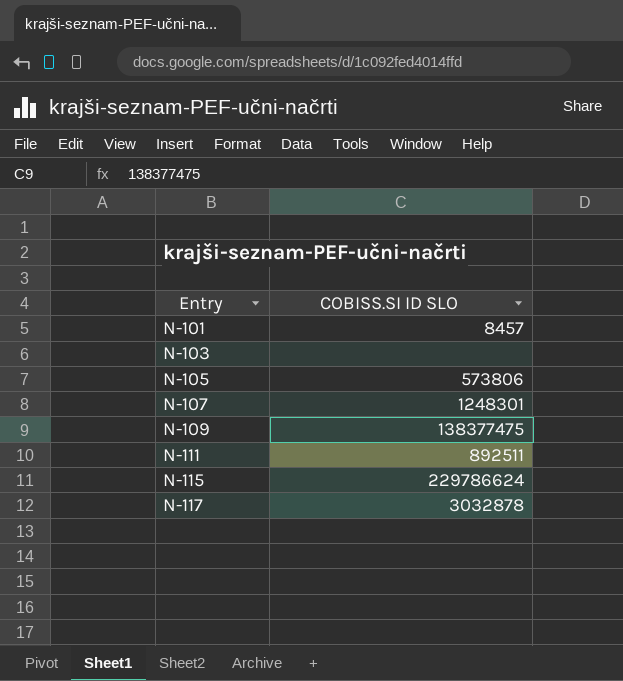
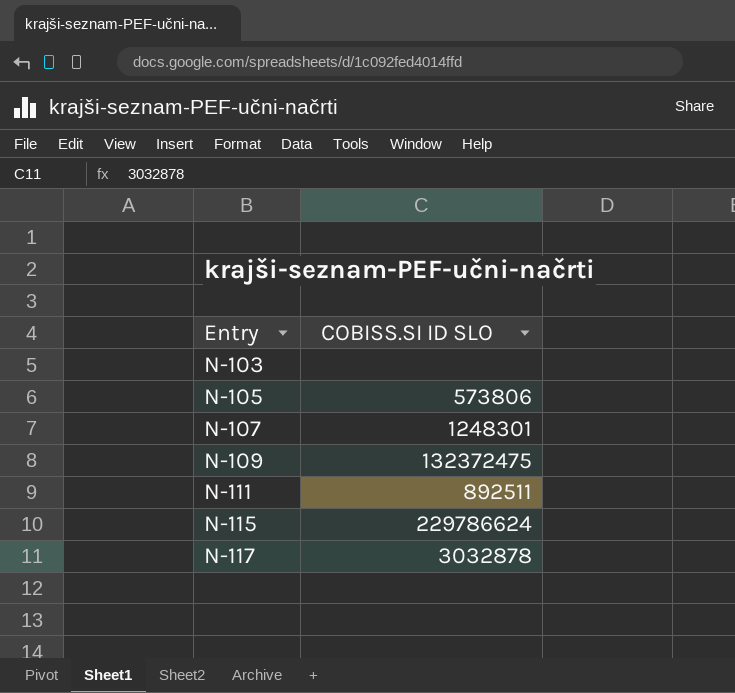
row N-101: 8457 -> none
N-109 | COBISS.SI ID SLO: 138377475 -> 132372475

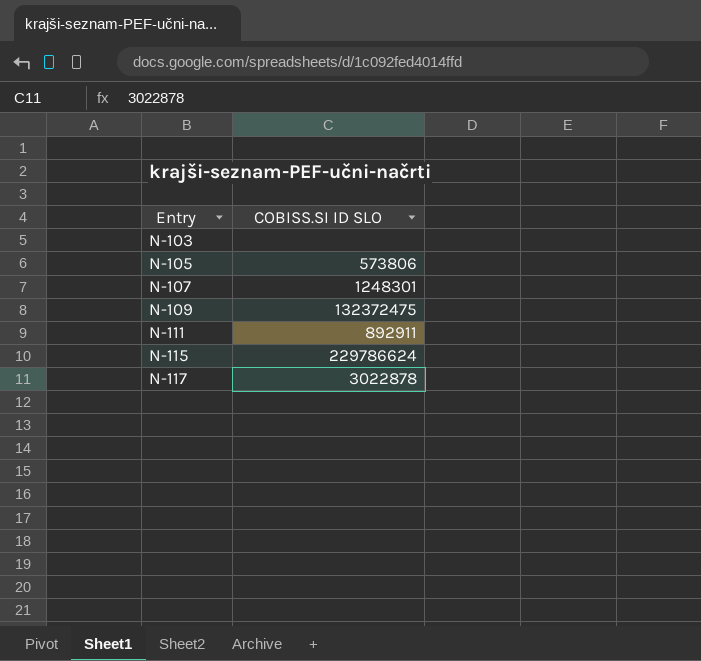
N-111 | COBISS.SI ID SLO: 892511 -> 892911
N-117 | COBISS.SI ID SLO: 3032878 -> 3022878

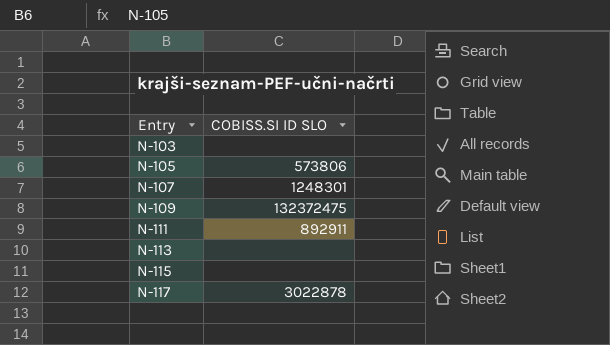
row N-113: none -> none
N-115 | COBISS.SI ID SLO: 229786624 -> none

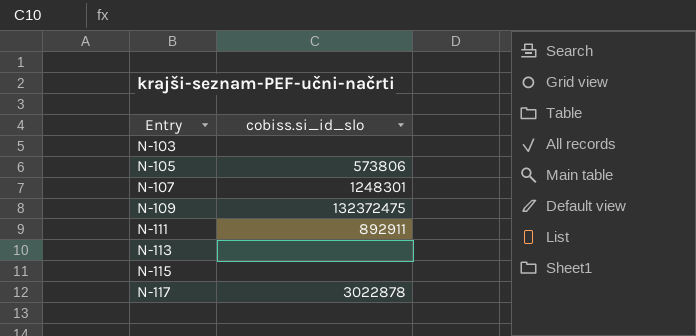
column name: COBISS.SI ID SLO -> cobiss.si_id_slo

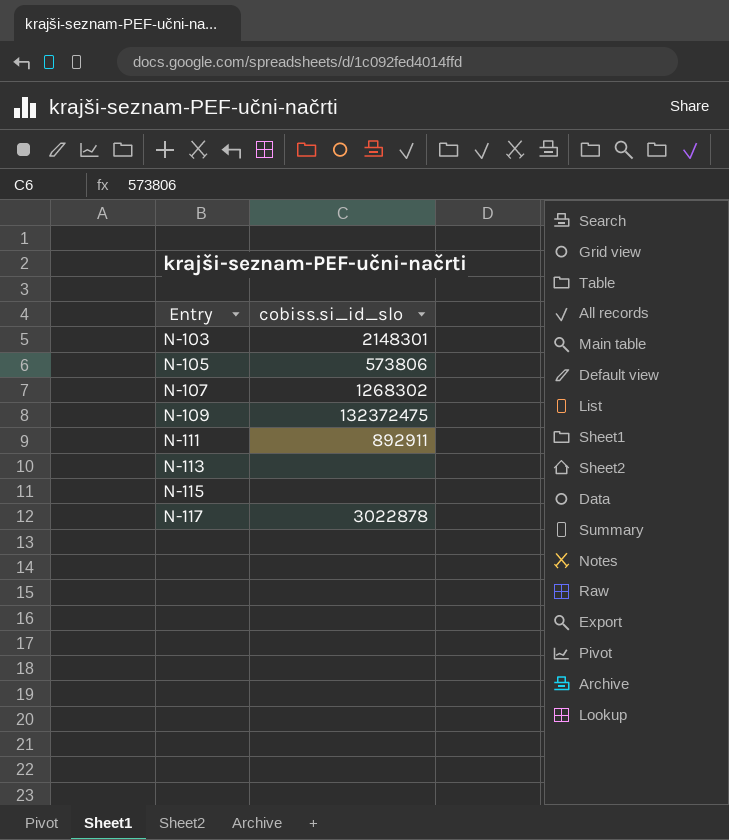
N-103 | cobiss.si_id_slo: none -> 2148301
N-107 | cobiss.si_id_slo: 1248301 -> 1268302

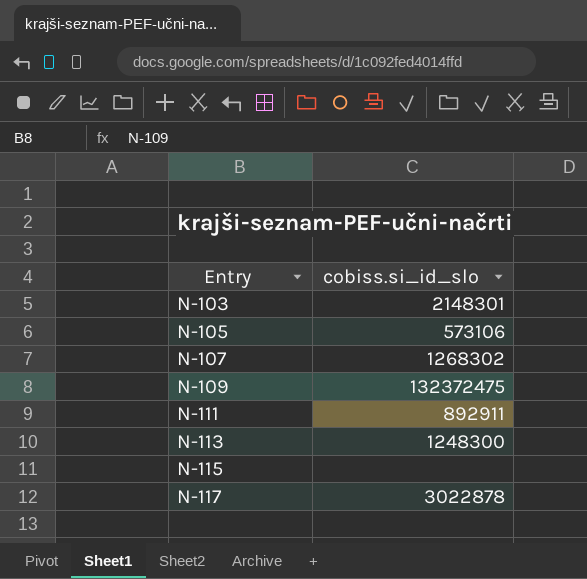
N-105 | cobiss.si_id_slo: 573806 -> 573106
N-113 | cobiss.si_id_slo: none -> 1248300

